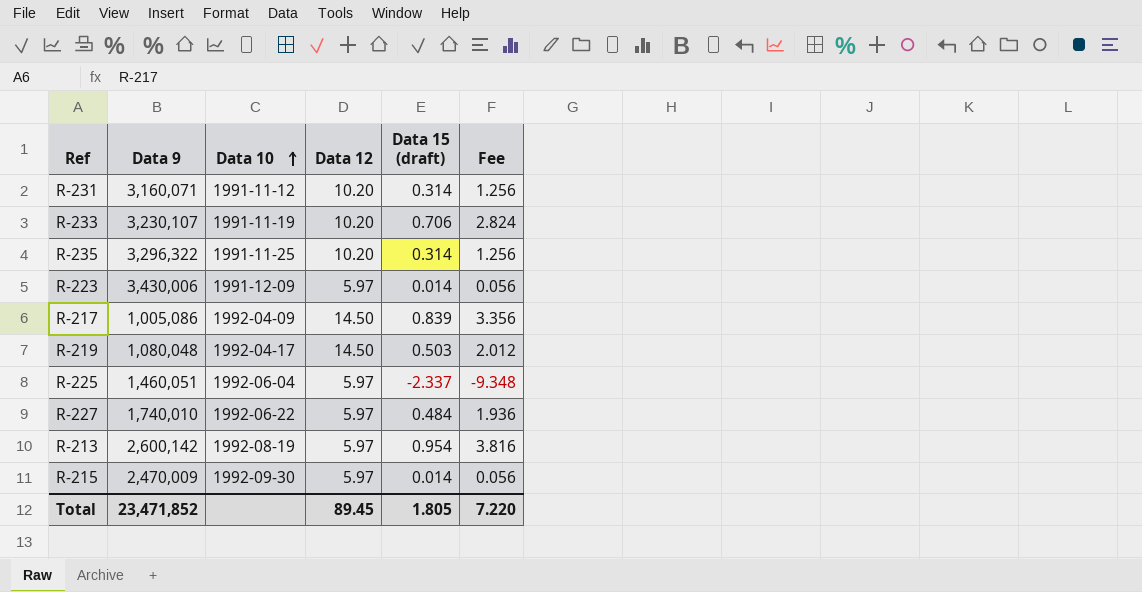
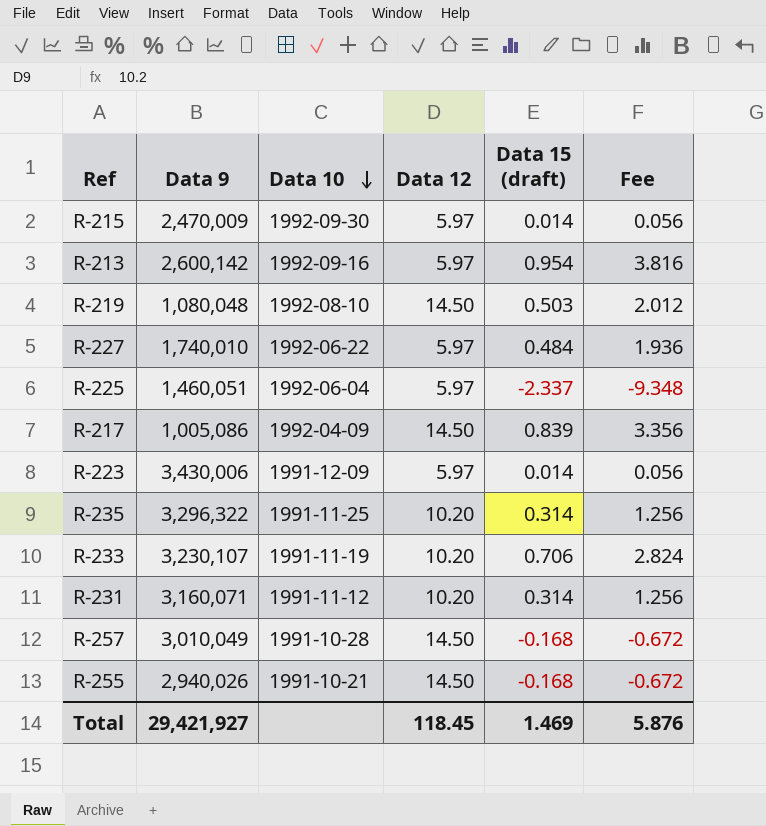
row order: Data 10 ascending -> Data 10 descending
R-213 | Data 10: 1992-08-19 -> 1992-09-16
R-219 | Data 10: 1992-04-17 -> 1992-08-10
row R-257: none -> 3,010,049 | 1991-10-28 | 14.50 | -0.168 | -0.672
row R-255: none -> 2,940,026 | 1991-10-21 | 14.50 | -0.168 | -0.672
Total | Data 9: 23,471,852 -> 29,421,927
Total | Data 12: 89.45 -> 118.45
Total | Data 15 (draft): 1.805 -> 1.469
Total | Fee: 7.220 -> 5.876

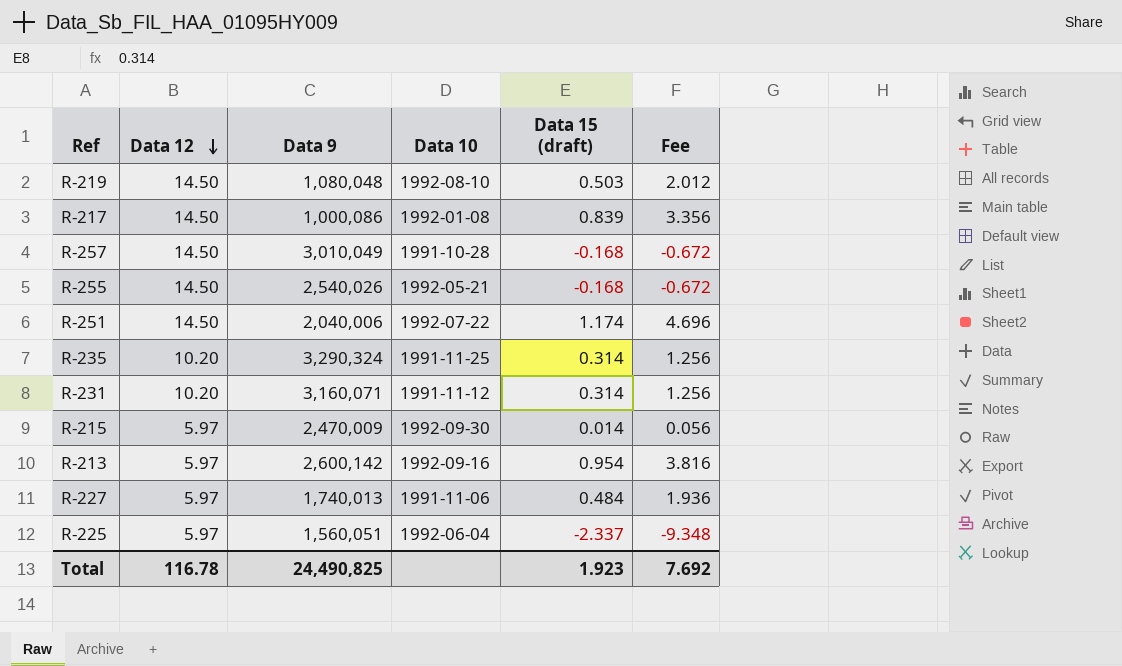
row order: Data 10 descending -> Data 12 descending
column Data 12 | position: 4 -> 2
row R-223: 3,430,006 | 1991-12-09 | 5.97 | 0.014 | 0.056 -> none
row R-233: 3,230,107 | 1991-11-19 | 10.20 | 0.706 | 2.824 -> none
R-217 | Data 9: 1,005,086 -> 1,000,086
R-217 | Data 10: 1992-04-09 -> 1992-01-08
R-255 | Data 9: 2,940,026 -> 2,540,026
R-255 | Data 10: 1991-10-21 -> 1992-05-21
row R-251: none -> 14.50 | 2,040,006 | 1992-07-22 | 1.174 | 4.696
R-235 | Data 9: 3,296,322 -> 3,290,324
R-227 | Data 9: 1,740,010 -> 1,740,013
R-227 | Data 10: 1992-06-22 -> 1991-11-06
R-225 | Data 9: 1,460,051 -> 1,560,051
Total | Data 12: 118.45 -> 116.78
Total | Data 9: 29,421,927 -> 24,490,825
Total | Data 15 (draft): 1.469 -> 1.923
Total | Fee: 5.876 -> 7.692

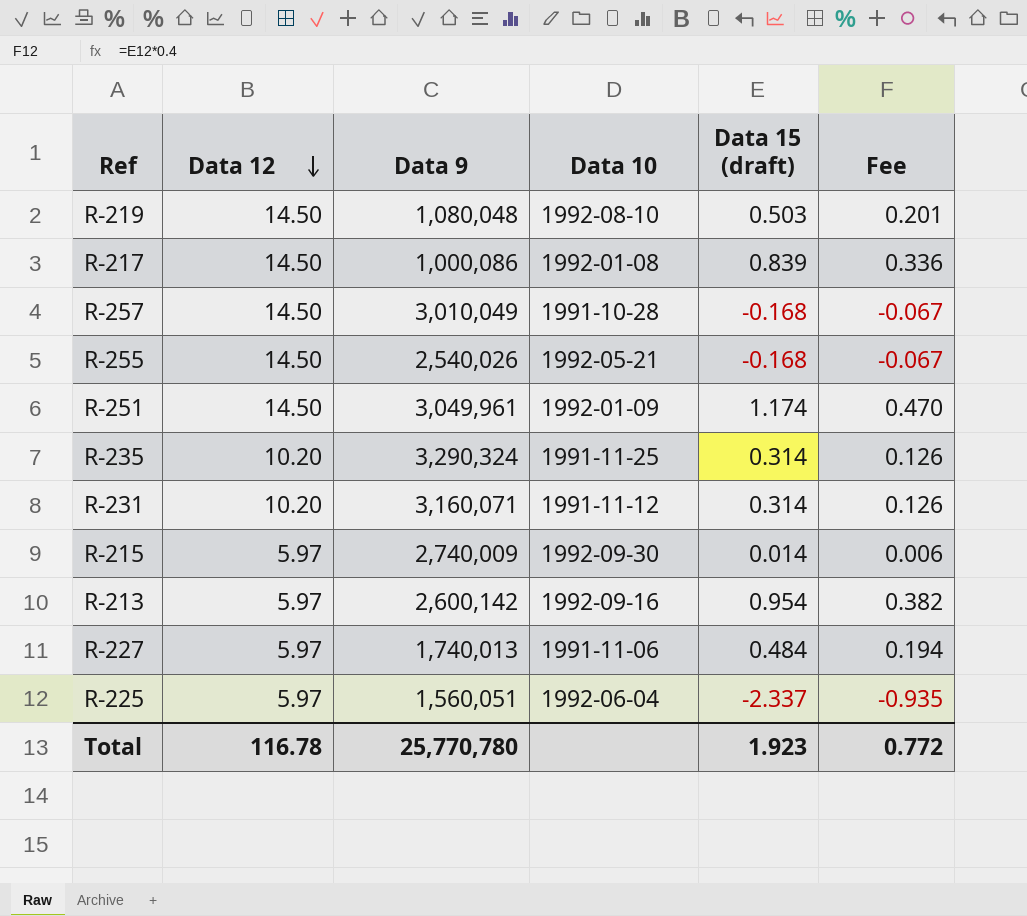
column Fee | formula: [Data 15 (draft)] * 4 -> [Data 15 (draft)] * 0.4
R-251 | Data 9: 2,040,006 -> 3,049,961
R-251 | Data 10: 1992-07-22 -> 1992-01-09
R-215 | Data 9: 2,470,009 -> 2,740,009
Total | Data 9: 24,490,825 -> 25,770,780
Total | Fee: 7.692 -> 0.772

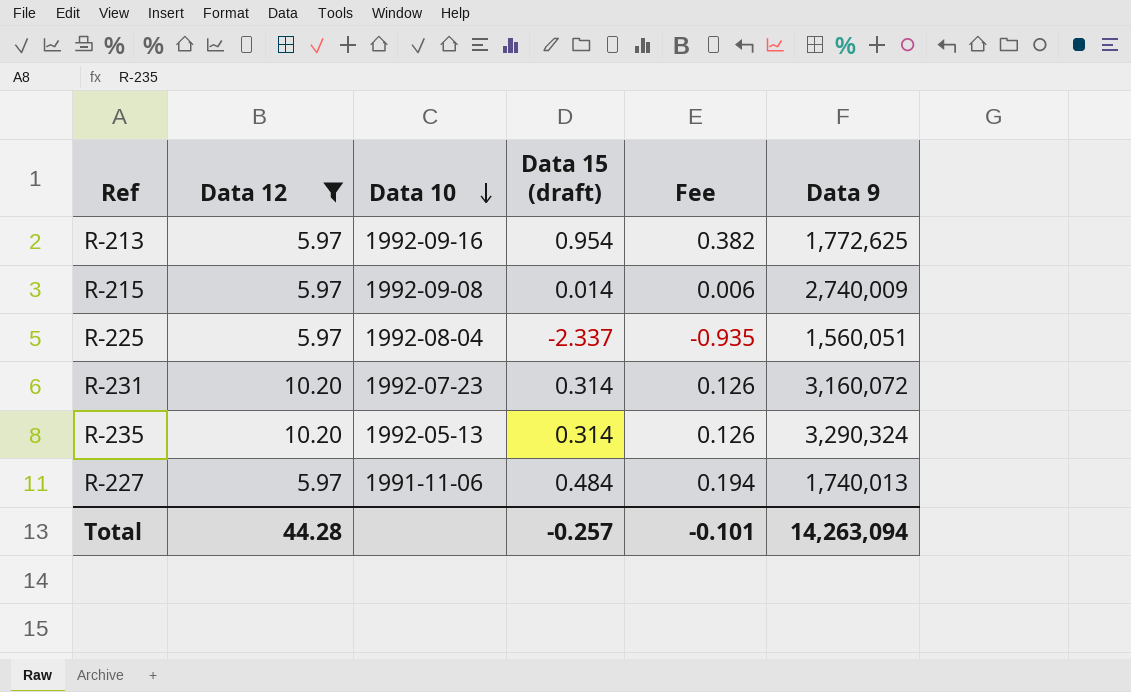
filter: none -> Data 12 != 14.50
row order: Data 12 descending -> Data 10 descending
column Data 9 | position: 3 -> 6
R-213 | Data 9: 2,600,142 -> 1,772,625
R-215 | Data 10: 1992-09-30 -> 1992-09-08
R-225 | Data 10: 1992-06-04 -> 1992-08-04
R-231 | Data 10: 1991-11-12 -> 1992-07-23
R-231 | Data 9: 3,160,071 -> 3,160,072
R-235 | Data 10: 1991-11-25 -> 1992-05-13
Total | Data 12: 116.78 -> 44.28
Total | Data 15 (draft): 1.923 -> -0.257
Total | Fee: 0.772 -> -0.101
Total | Data 9: 25,770,780 -> 14,263,094

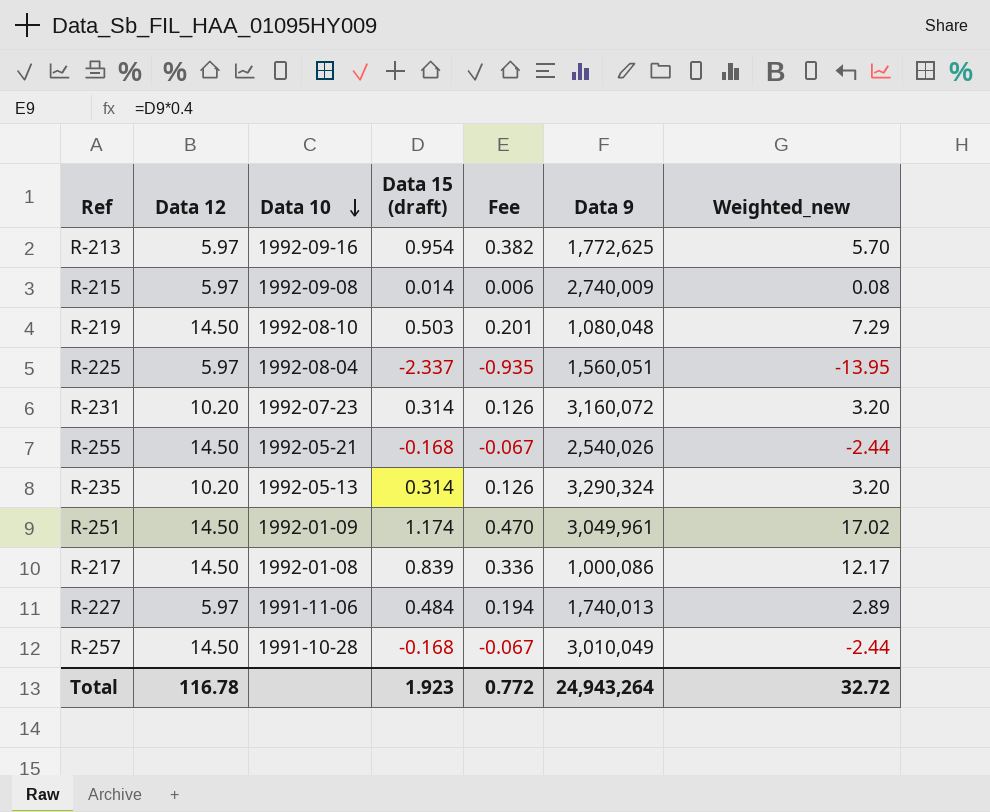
filter: Data 12 != 14.50 -> none
column Weighted_new | formula: none -> [Data 12] * [Data 15 (draft)]
Total | Data 12: 44.28 -> 116.78
Total | Data 15 (draft): -0.257 -> 1.923
Total | Fee: -0.101 -> 0.772
Total | Data 9: 14,263,094 -> 24,943,264

